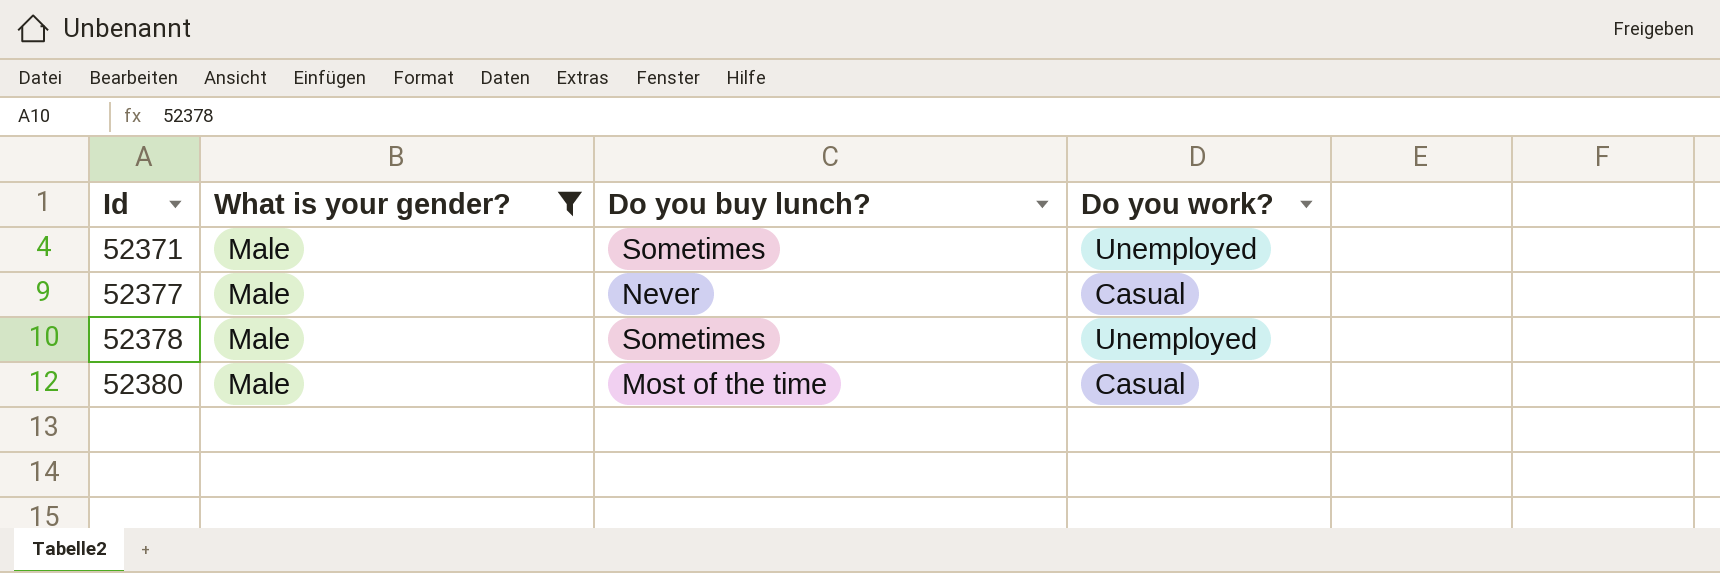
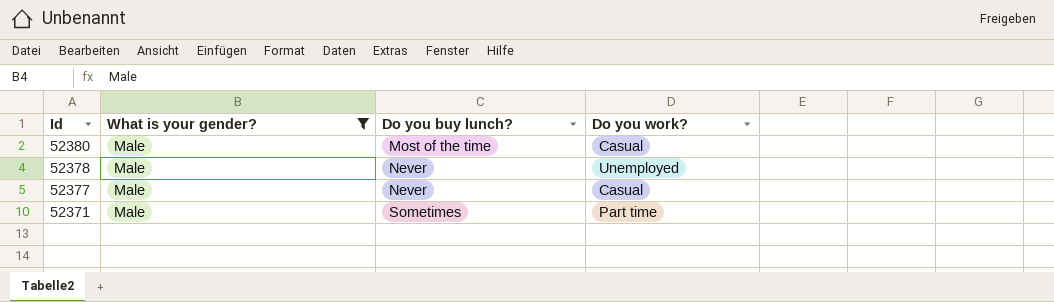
row order: Id ascending -> Id descending
52378 | Do you buy lunch?: Sometimes -> Never
52371 | Do you work?: Unemployed -> Part time

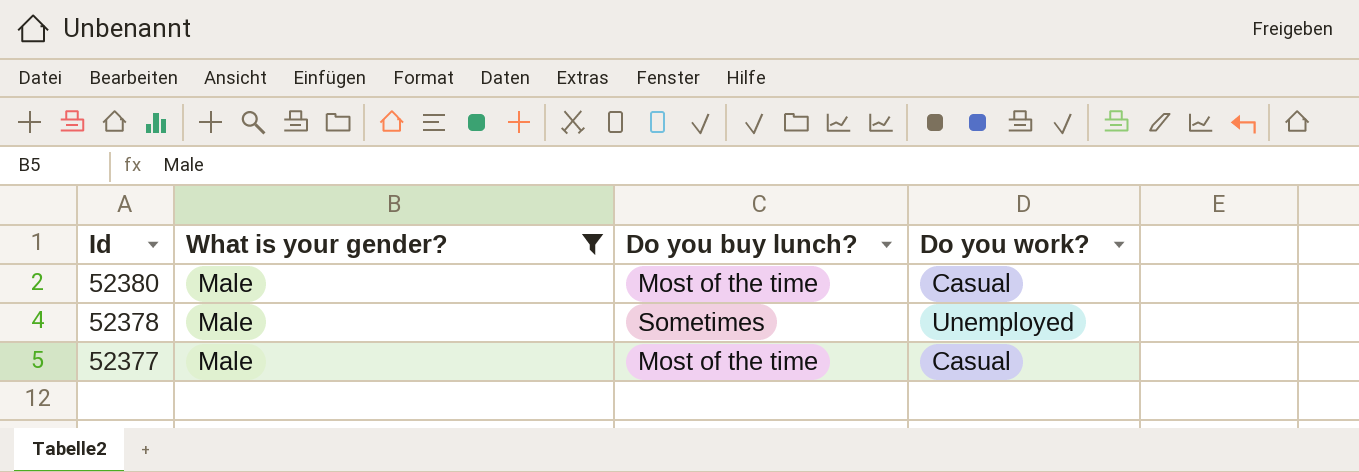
row 52371: Male | Sometimes | Part time -> none
52378 | Do you buy lunch?: Never -> Sometimes
52377 | Do you buy lunch?: Never -> Most of the time

